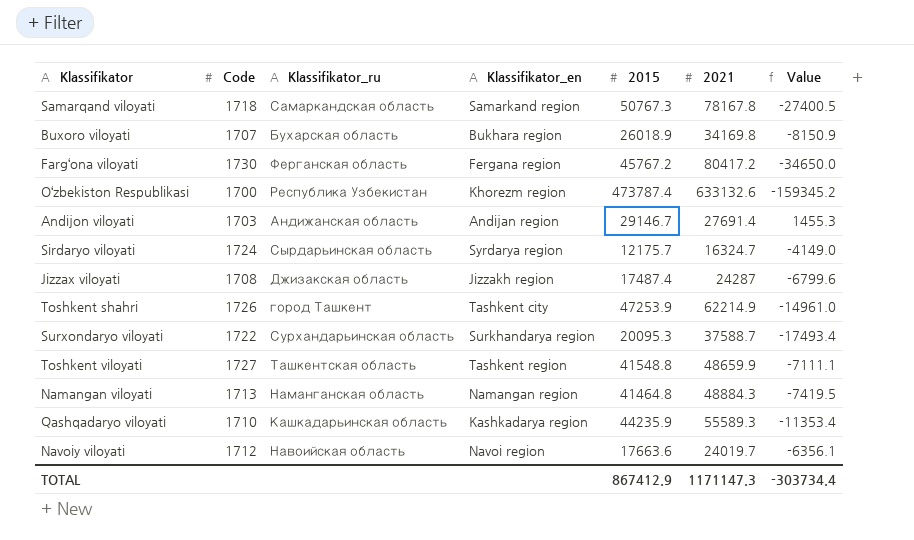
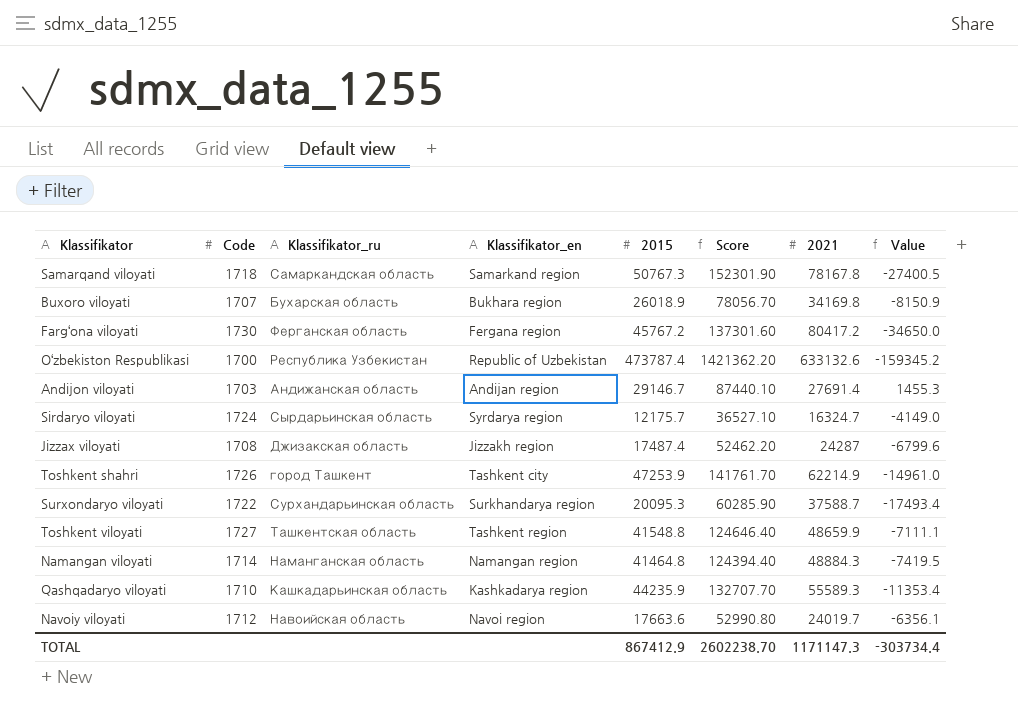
column Score | formula: none -> [2015] * 3
O‘zbekiston Respublikasi | Klassifikator_en: Khorezm region -> Republic of Uzbekistan
Namangan viloyati | Code: 1713 -> 1714

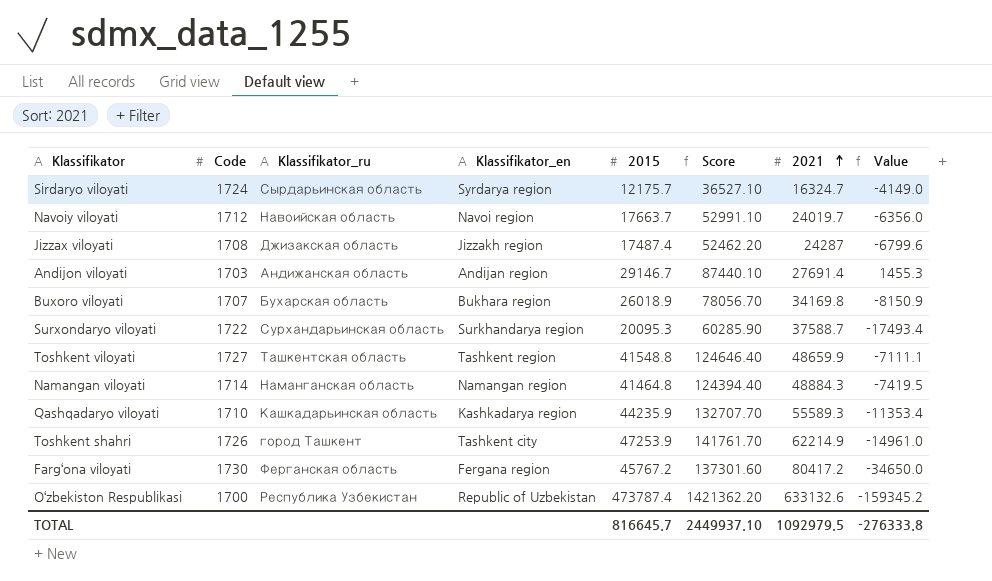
row order: none -> 2021 ascending
row Samarqand viloyati: 1718 | Самаркандская область | Samarkand region | 50767.3 | 152301.90 | 78167.8 | -27400.5 -> none
Navoiy viloyati | 2015: 17663.6 -> 17663.7
Navoiy viloyati | Score: 52990.80 -> 52991.10
Navoiy viloyati | Value: -6356.1 -> -6356.0
TOTAL | 2015: 867412.9 -> 816645.7
TOTAL | Score: 2602238.70 -> 2449937.10
TOTAL | 2021: 1171147.3 -> 1092979.5
TOTAL | Value: -303734.4 -> -276333.8

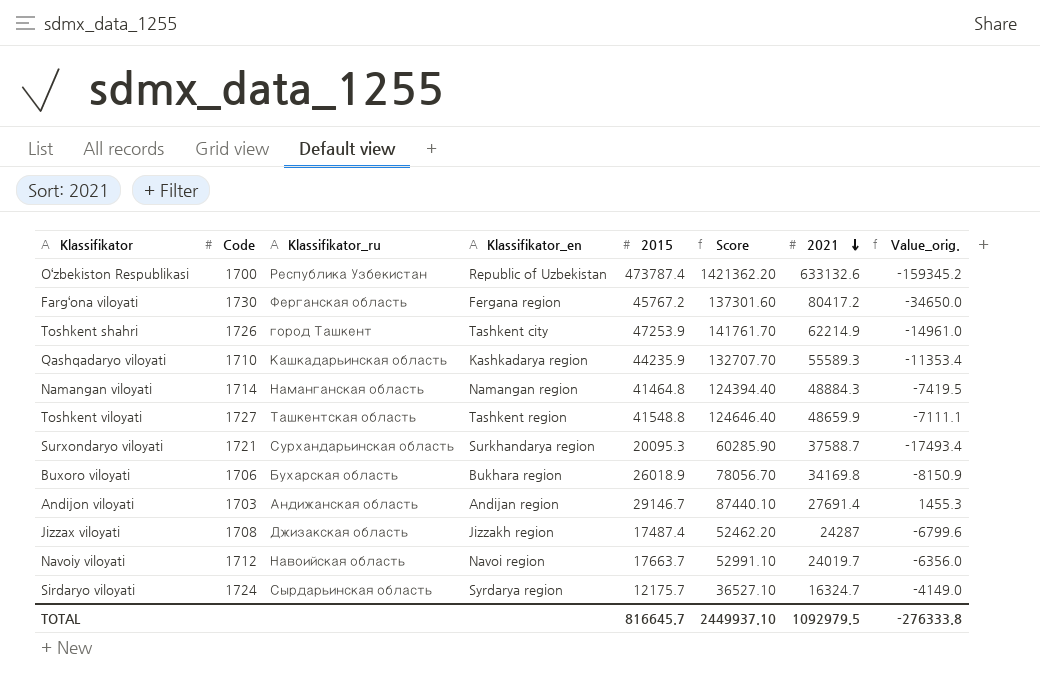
row order: 2021 ascending -> 2021 descending
column name: Value -> Value_orig.
Surxondaryo viloyati | Code: 1722 -> 1721
Buxoro viloyati | Code: 1707 -> 1706

